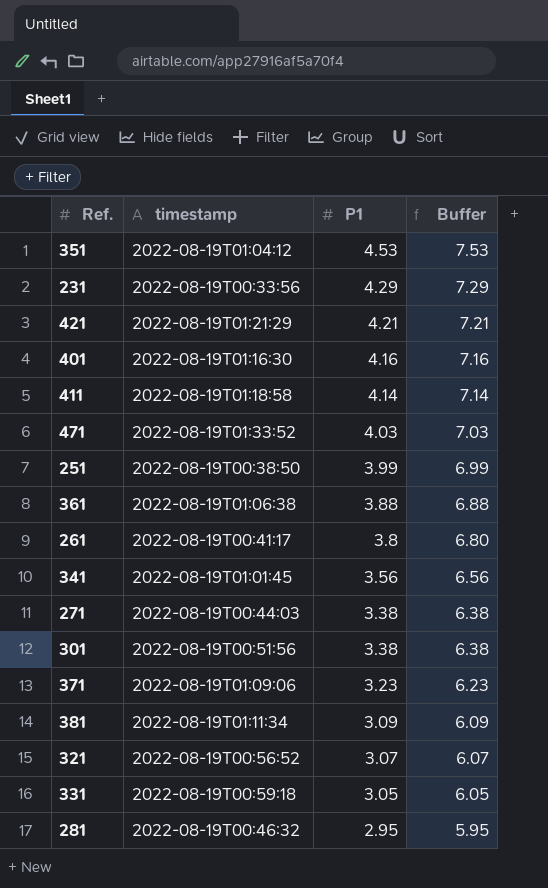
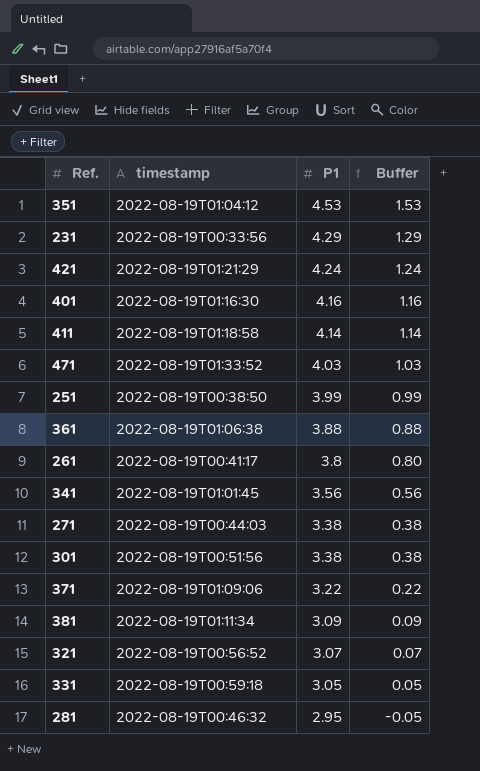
column Buffer | formula: [P1] + 3 -> [P1] - 3
421 | P1: 4.21 -> 4.24
371 | P1: 3.23 -> 3.22

